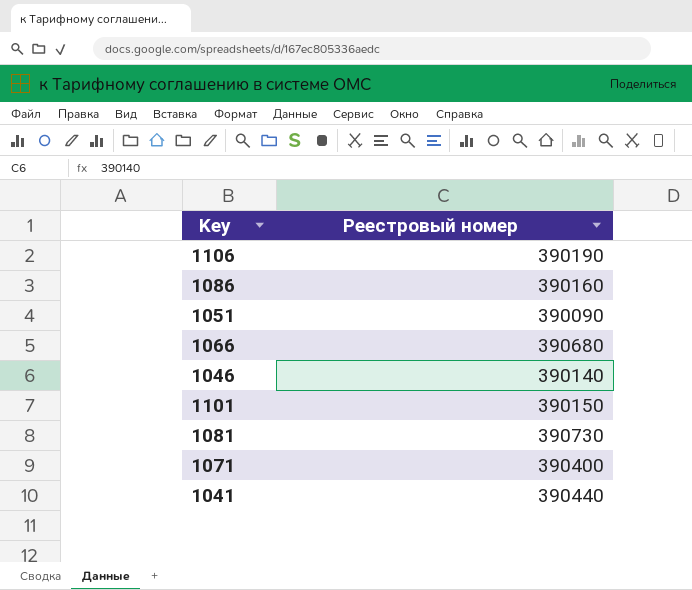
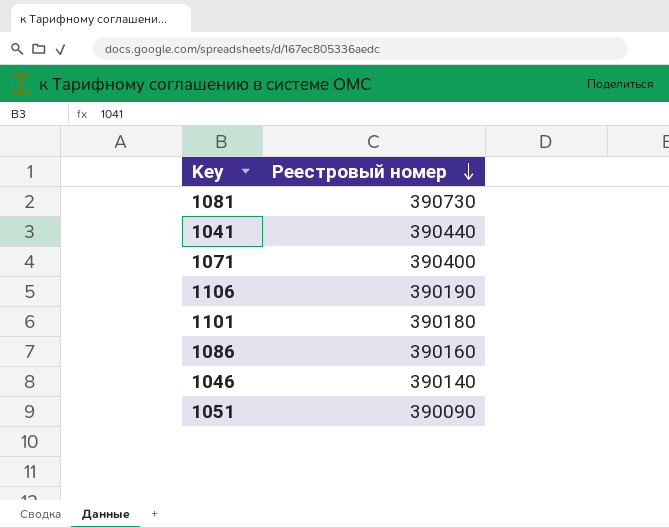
row order: none -> Реестровый номер descending
row 1066: 390680 -> none
1101 | Реестровый номер: 390150 -> 390180

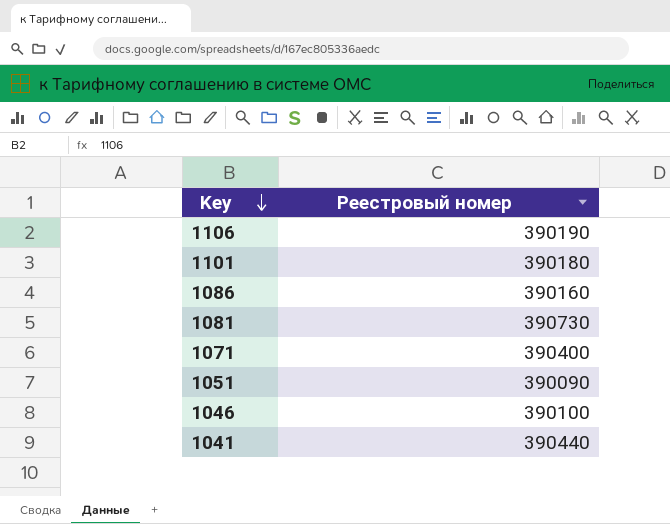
row order: Реестровый номер descending -> Key descending
1046 | Реестровый номер: 390140 -> 390100

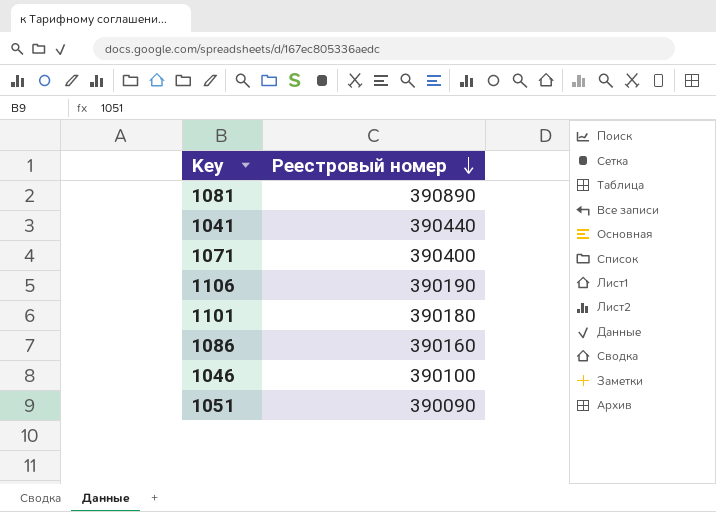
row order: Key descending -> Реестровый номер descending
1081 | Реестровый номер: 390730 -> 390890

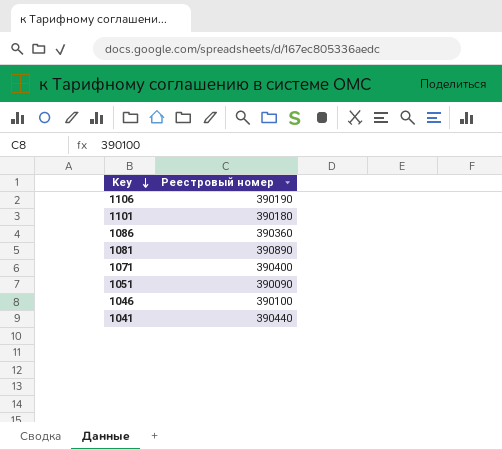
row order: Реестровый номер descending -> Key descending
1086 | Реестровый номер: 390160 -> 390360

